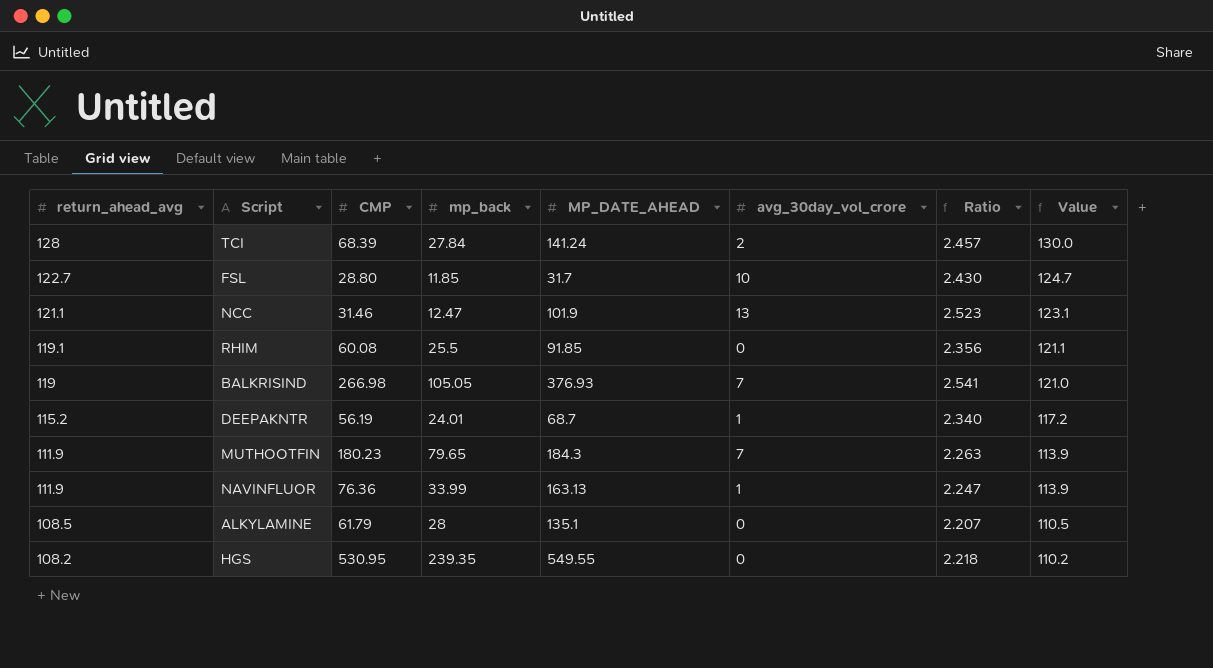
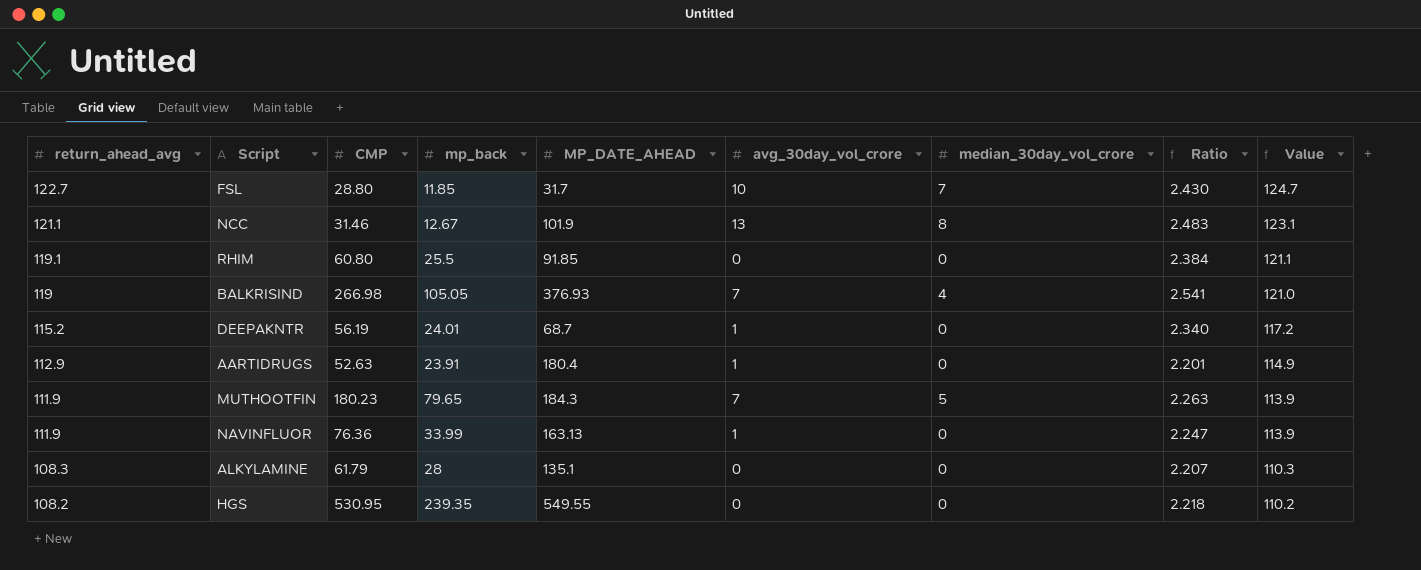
column median_30day_vol_crore | position: none -> 7
row TCI: 128 | 68.39 | 27.84 | 141.24 | 2 | 2.457 | 130.0 -> none
NCC | mp_back: 12.47 -> 12.67
NCC | Ratio: 2.523 -> 2.483
RHIM | CMP: 60.08 -> 60.80
RHIM | Ratio: 2.356 -> 2.384
row AARTIDRUGS: none -> 112.9 | 52.63 | 23.91 | 180.4 | 1 | 0 | 2.201 | 114.9
ALKYLAMINE | return_ahead_avg: 108.5 -> 108.3
ALKYLAMINE | Value: 110.5 -> 110.3

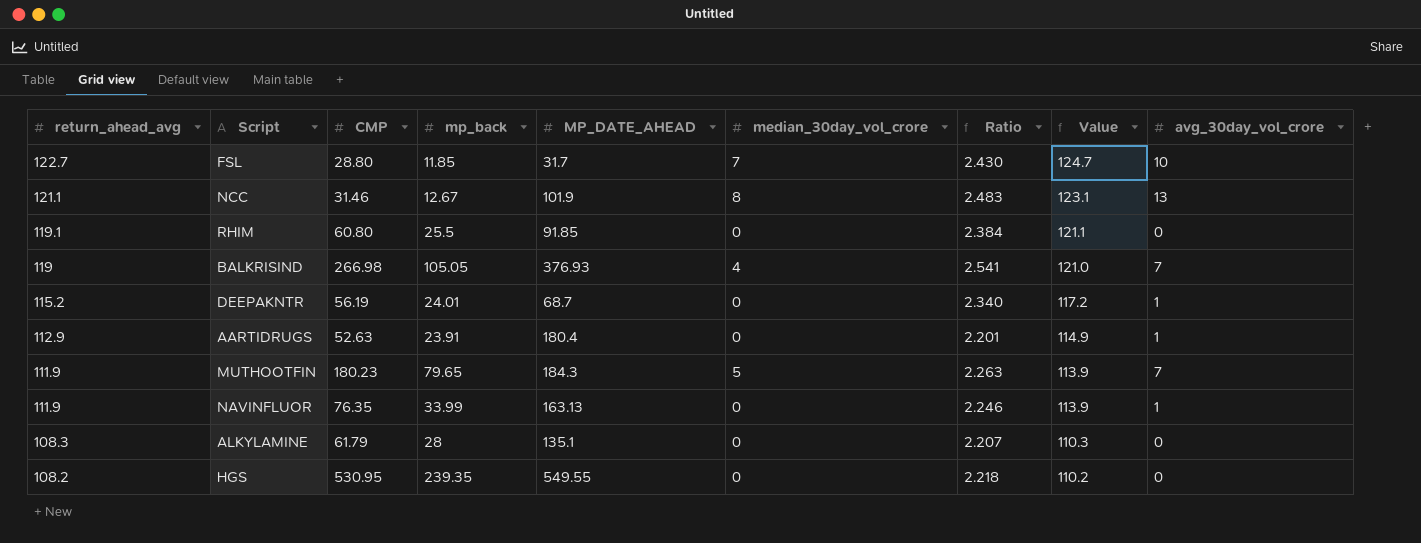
column avg_30day_vol_crore | position: 6 -> 9
NAVINFLUOR | CMP: 76.36 -> 76.35
NAVINFLUOR | Ratio: 2.247 -> 2.246

